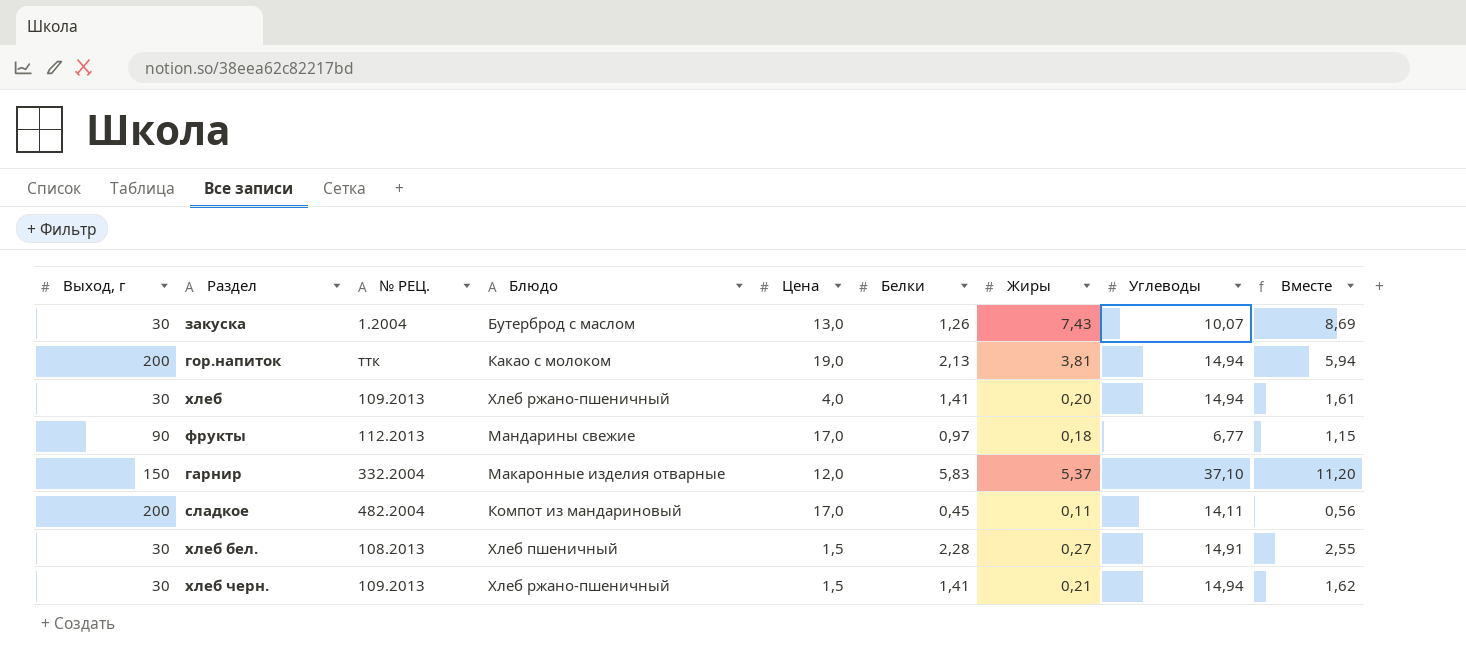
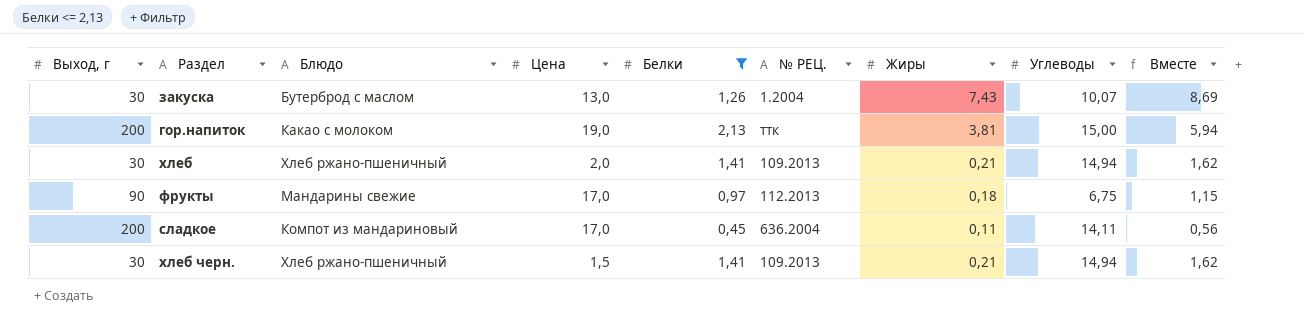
filter: none -> Белки <= 2,13
column № РЕЦ. | position: 3 -> 6
гор.напиток | Углеводы: 14,94 -> 15,00
хлеб | Цена: 4,0 -> 2,0
хлеб | Жиры: 0,20 -> 0,21
хлеб | Вместе: 1,61 -> 1,62
фрукты | Углеводы: 6,77 -> 6,75
сладкое | № РЕЦ.: 482.2004 -> 636.2004

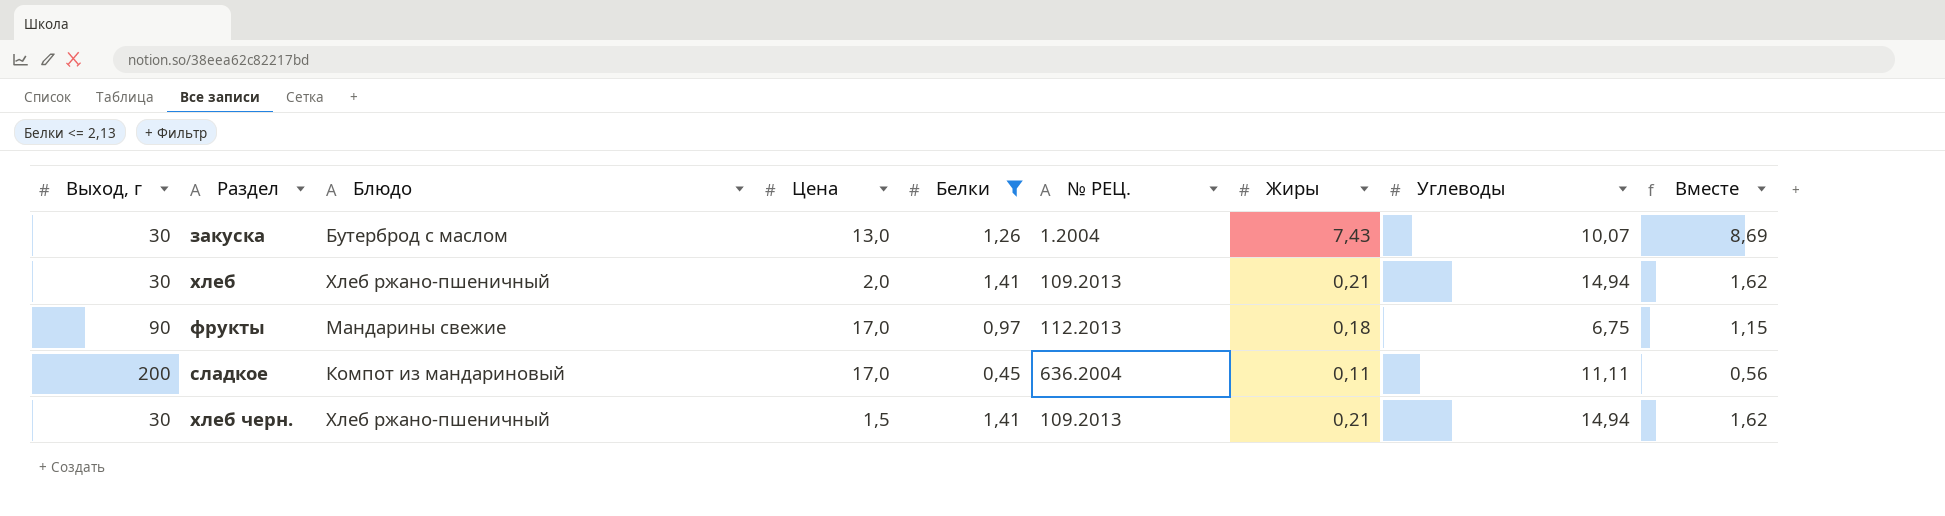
row гор.напиток: 200 | Какао с молоком | 19,0 | 2,13 | ттк | 3,81 | 15,00 | 5,94 -> none
сладкое | Углеводы: 14,11 -> 11,11

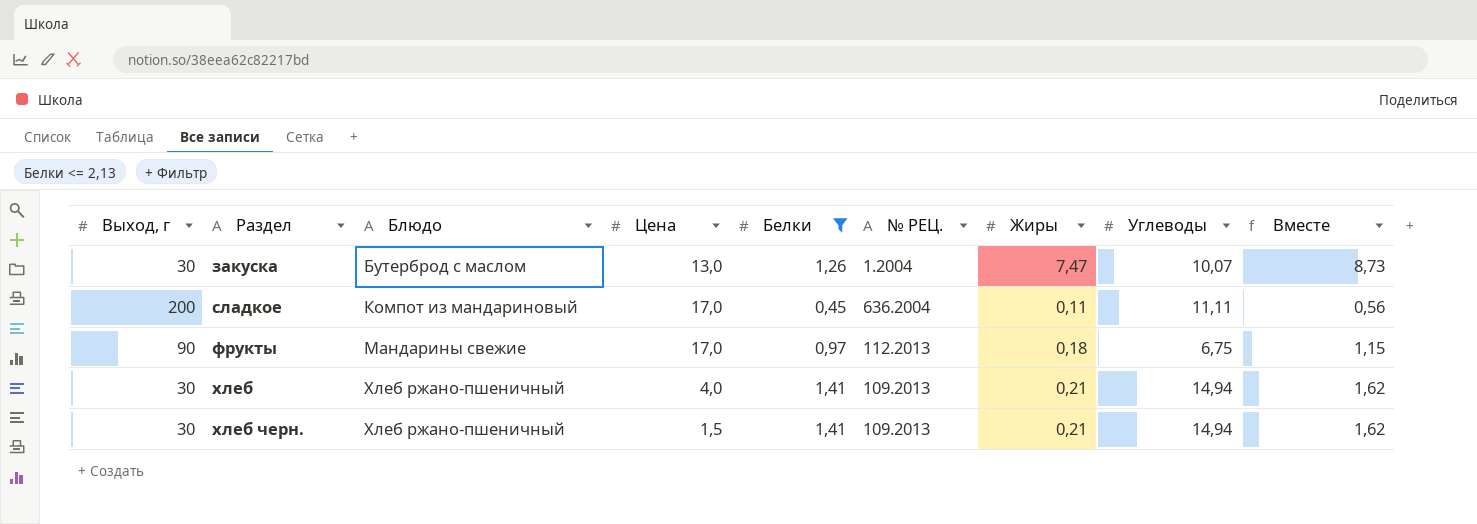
row order: none -> Раздел ascending
закуска | Жиры: 7,43 -> 7,47
закуска | Вместе: 8,69 -> 8,73
хлеб | Цена: 2,0 -> 4,0

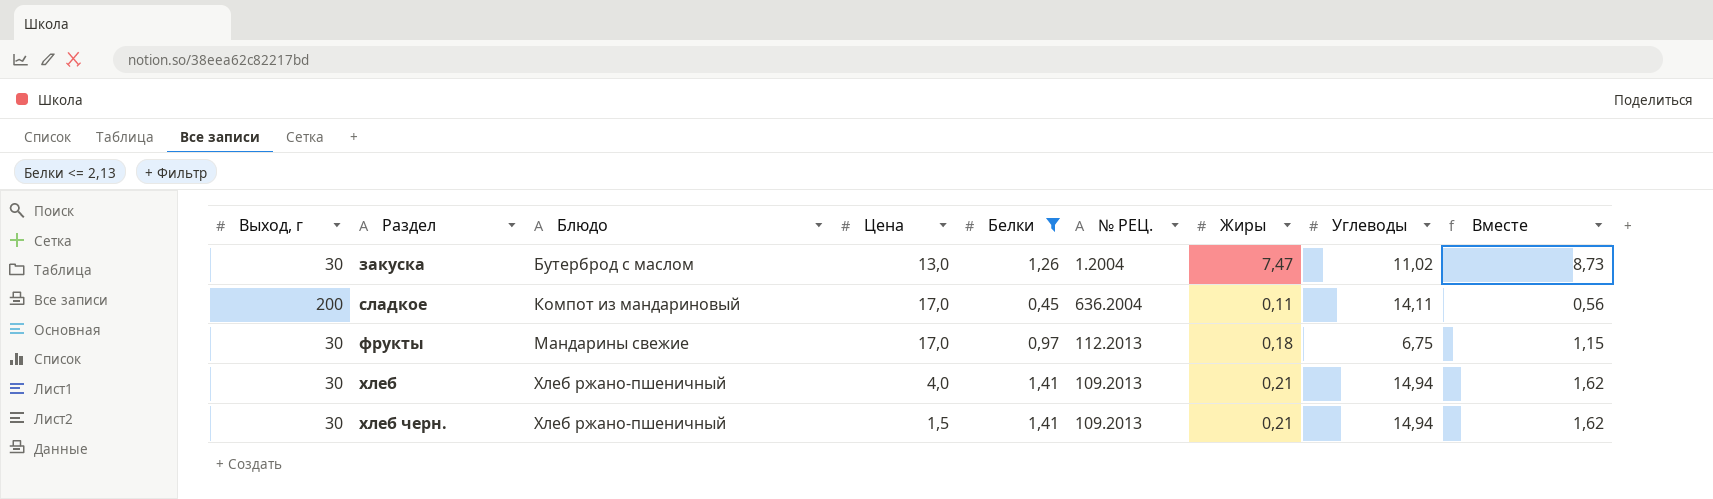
закуска | Углеводы: 10,07 -> 11,02
сладкое | Углеводы: 11,11 -> 14,11
фрукты | Выход, г: 90 -> 30

